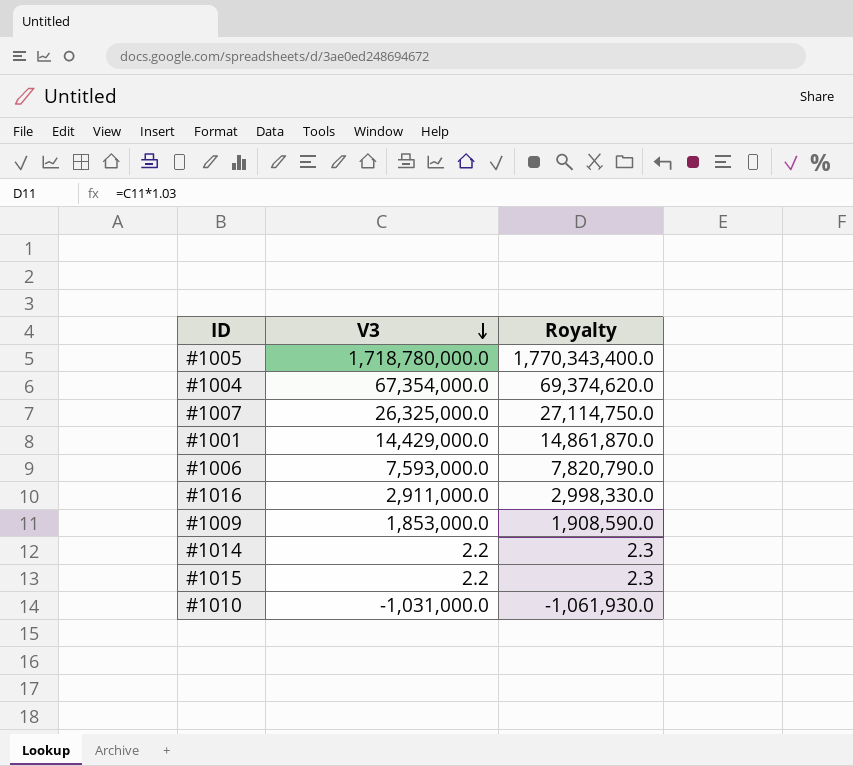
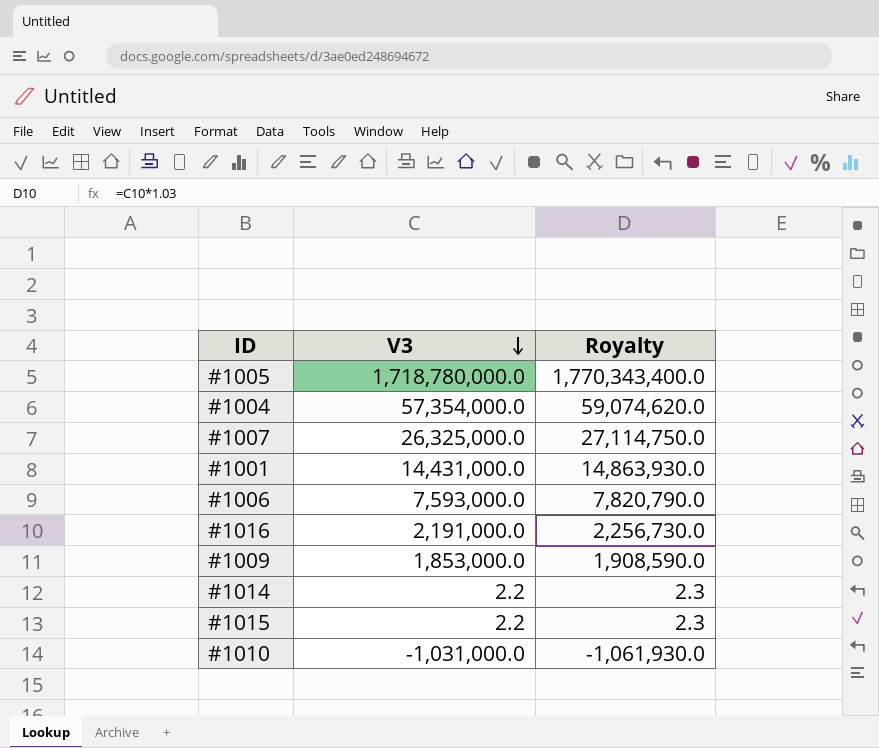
#1004 | V3: 67,354,000.0 -> 57,354,000.0
#1004 | Royalty: 69,374,620.0 -> 59,074,620.0
#1001 | V3: 14,429,000.0 -> 14,431,000.0
#1001 | Royalty: 14,861,870.0 -> 14,863,930.0
#1016 | V3: 2,911,000.0 -> 2,191,000.0
#1016 | Royalty: 2,998,330.0 -> 2,256,730.0

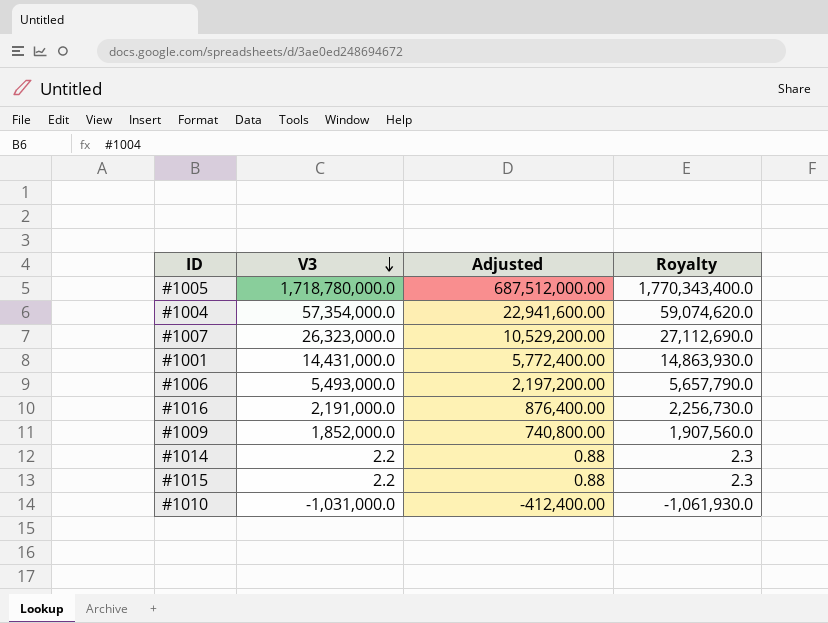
column Adjusted | formula: none -> [V3] * 0.4
#1007 | V3: 26,325,000.0 -> 26,323,000.0
#1007 | Royalty: 27,114,750.0 -> 27,112,690.0
#1006 | V3: 7,593,000.0 -> 5,493,000.0
#1006 | Royalty: 7,820,790.0 -> 5,657,790.0
#1009 | V3: 1,853,000.0 -> 1,852,000.0
#1009 | Royalty: 1,908,590.0 -> 1,907,560.0

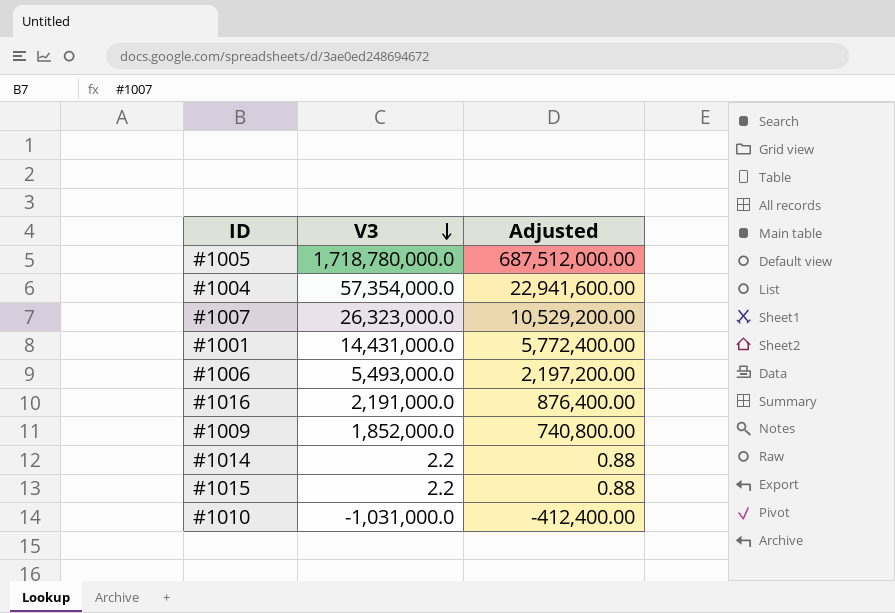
column Royalty | formula: [V3] * 1.03 -> none

